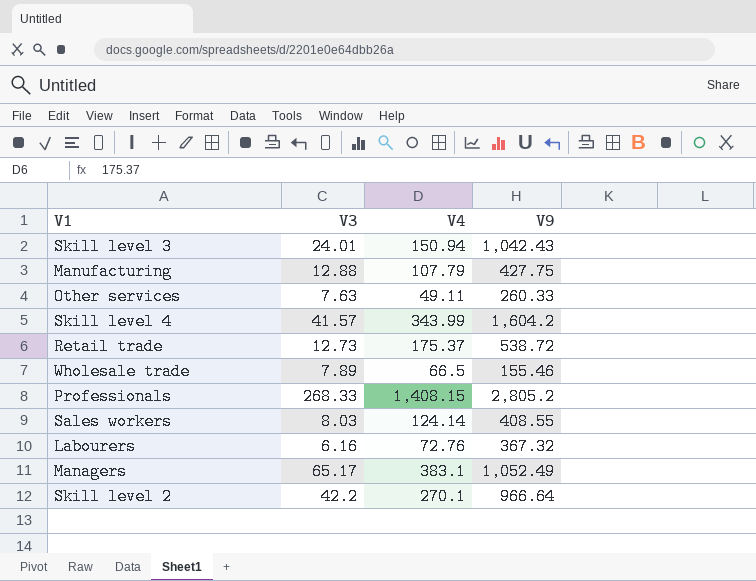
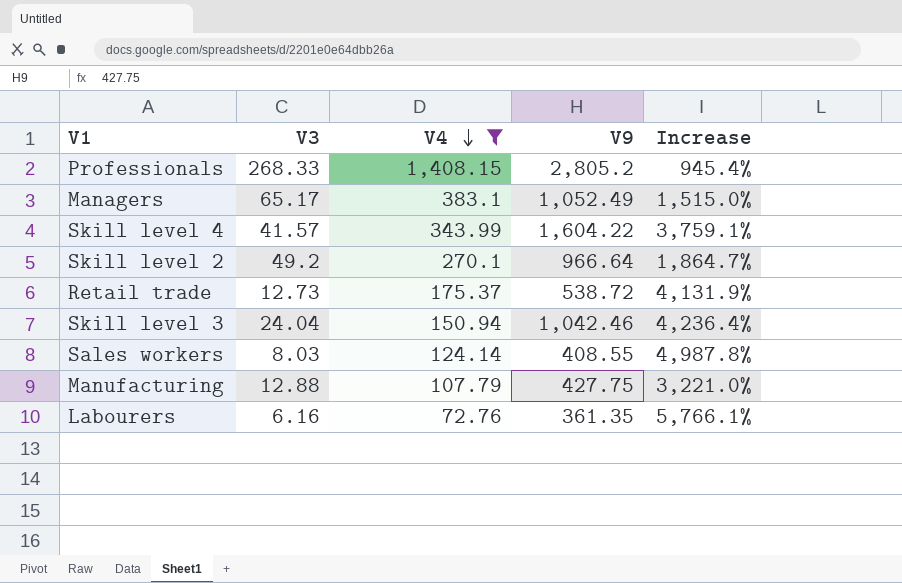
filter: none -> V4 >= 72.76
row order: none -> V4 descending
column Increase | formula: none -> ([V9] - [V3]) / [V3]
Skill level 4 | V9: 1,604.2 -> 1,604.22
Skill level 2 | V3: 42.2 -> 49.2
Skill level 3 | V3: 24.01 -> 24.04
Skill level 3 | V9: 1,042.43 -> 1,042.46
Labourers | V9: 367.32 -> 361.35

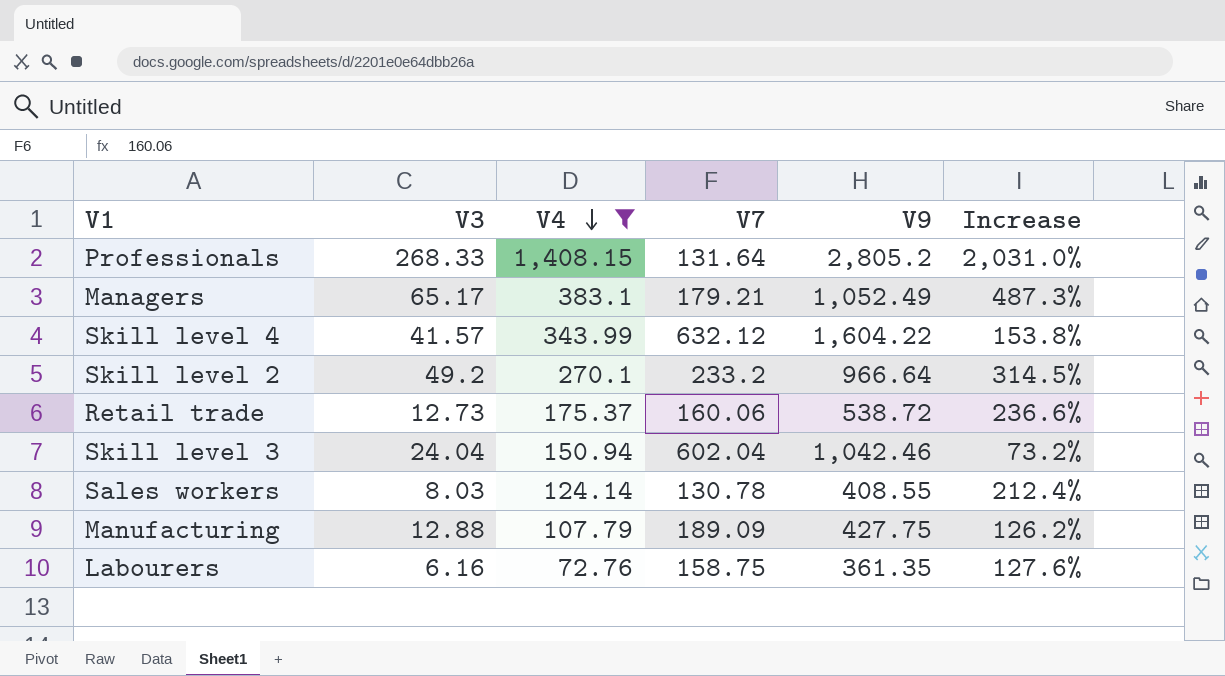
column V7 | position: none -> 4
column Increase | formula: ([V9] - [V3]) / [V3] -> ([V9] - [V7]) / [V7]

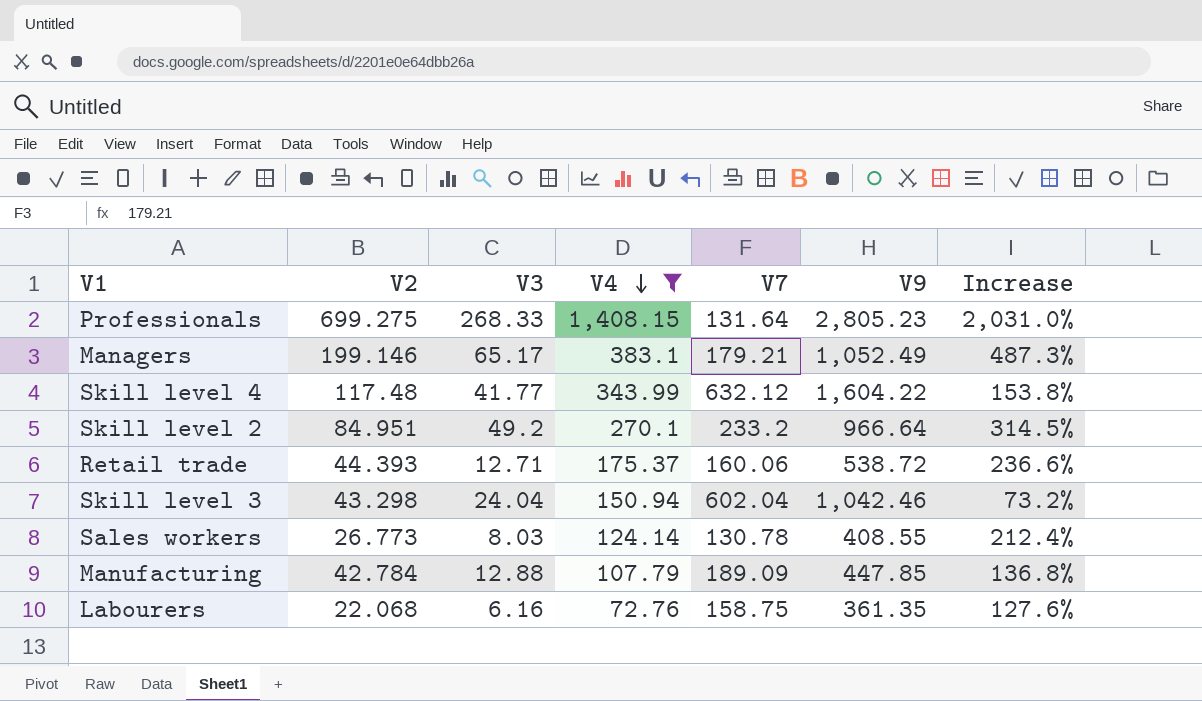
column V2 | position: none -> 2
Professionals | V9: 2,805.2 -> 2,805.23
Skill level 4 | V3: 41.57 -> 41.77
Retail trade | V3: 12.73 -> 12.71
Manufacturing | V9: 427.75 -> 447.85
Manufacturing | Increase: 126.2% -> 136.8%

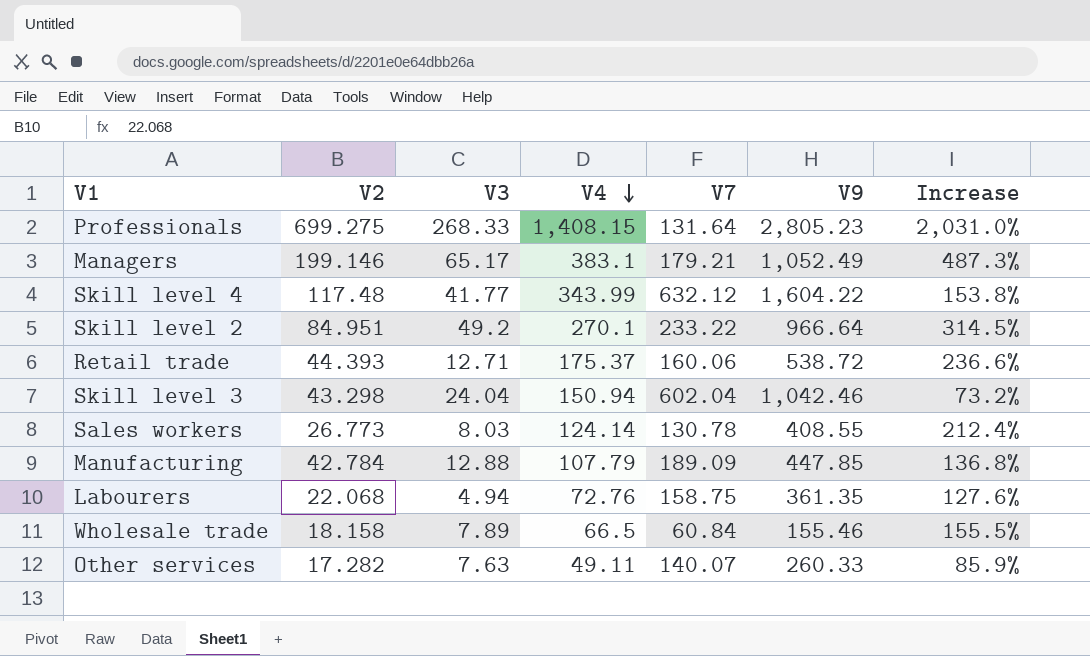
filter: V4 >= 72.76 -> none
Skill level 2 | V7: 233.2 -> 233.22
Labourers | V3: 6.16 -> 4.94

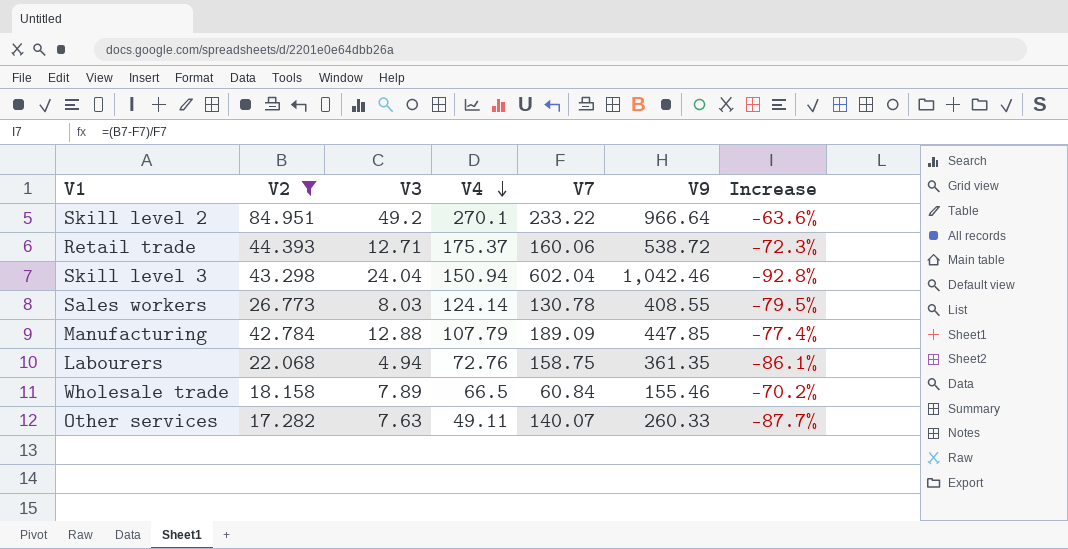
filter: none -> V2 <= 84.951
column Increase | formula: ([V9] - [V7]) / [V7] -> ([V2] - [V7]) / [V7]

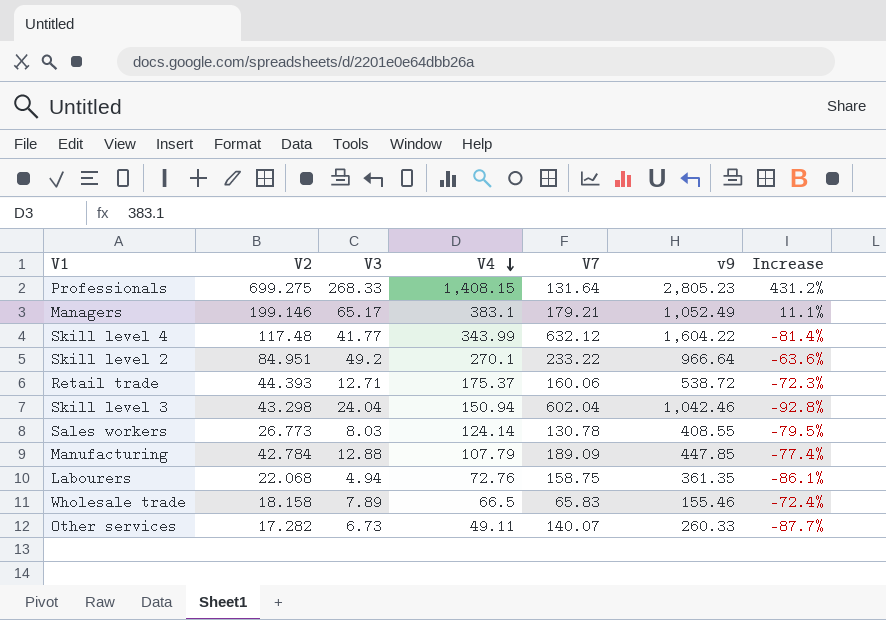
filter: V2 <= 84.951 -> none
column name: V9 -> v9
Wholesale trade | V7: 60.84 -> 65.83
Wholesale trade | Increase: -70.2% -> -72.4%
Other services | V3: 7.63 -> 6.73

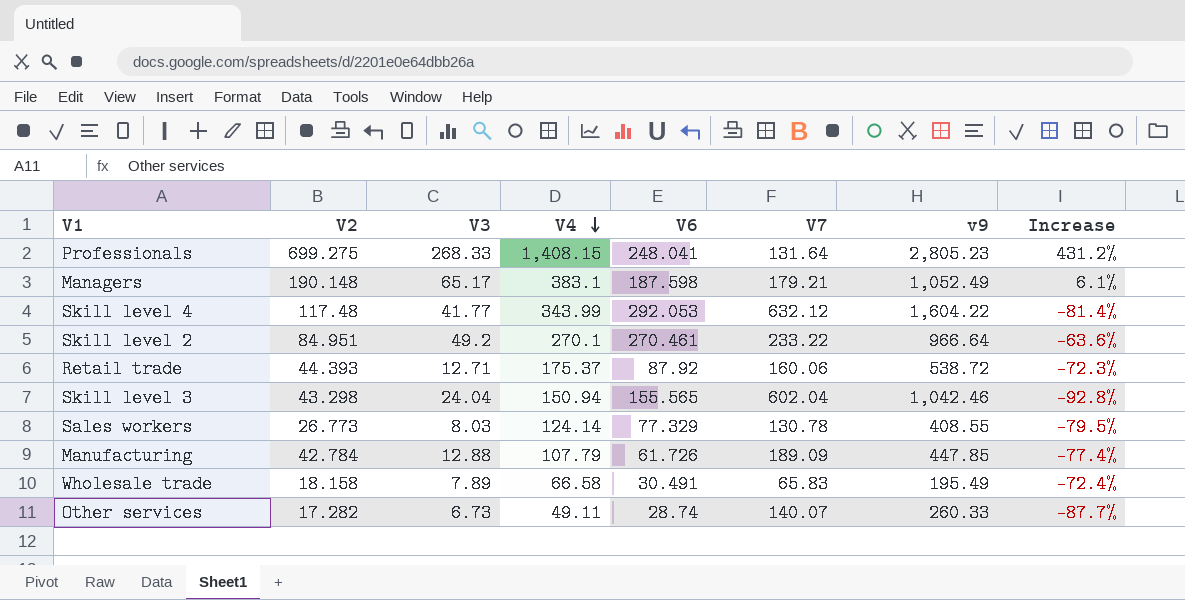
column V6 | position: none -> 5
row Labourers: 22.068 | 4.94 | 72.76 | 158.75 | 361.35 | -86.1% -> none
Managers | V2: 199.146 -> 190.148
Managers | Increase: 11.1% -> 6.1%
Wholesale trade | V4: 66.5 -> 66.58
Wholesale trade | v9: 155.46 -> 195.49

